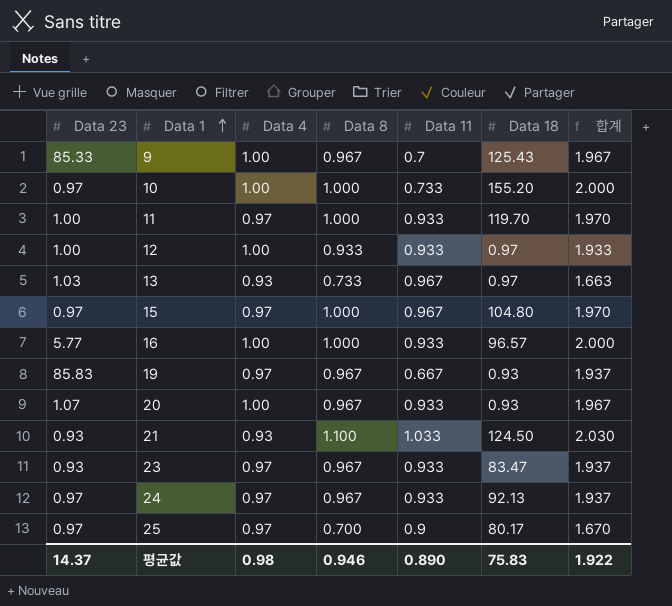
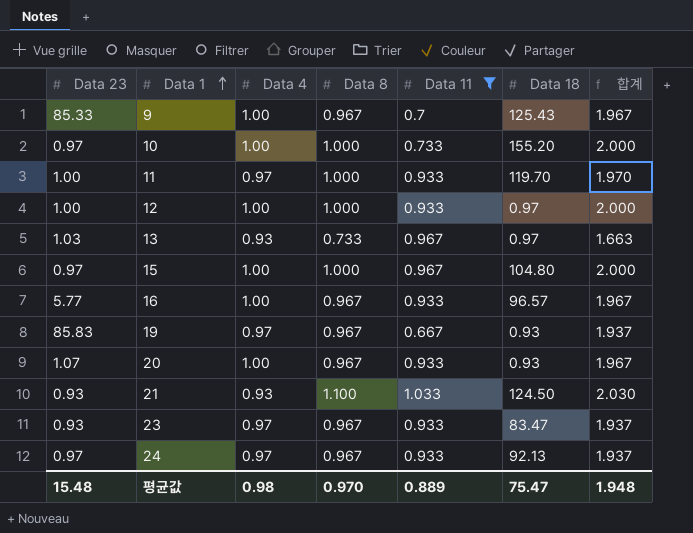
filter: none -> Data 11 != 0.9
12 | Data 8: 0.933 -> 1.000
12 | 합계: 1.933 -> 2.000
15 | Data 4: 0.97 -> 1.00
15 | 합계: 1.970 -> 2.000
16 | Data 8: 1.000 -> 0.967
16 | 합계: 2.000 -> 1.967
평균값 | Data 23: 14.37 -> 15.48
평균값 | Data 8: 0.946 -> 0.970
평균값 | Data 11: 0.890 -> 0.889
평균값 | Data 18: 75.83 -> 75.47
평균값 | 합계: 1.922 -> 1.948

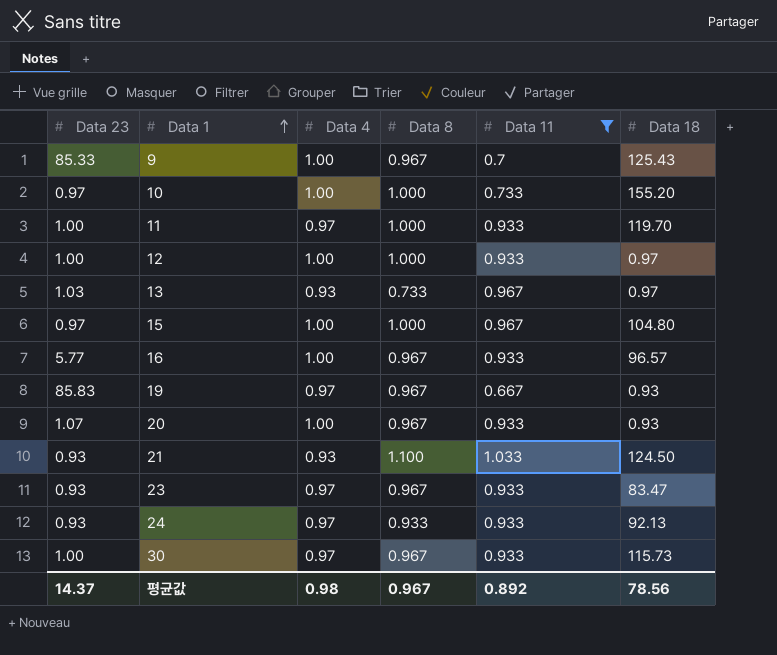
column 합계 | formula: [Data 4] + [Data 8] -> none
24 | Data 23: 0.97 -> 0.93
24 | Data 8: 0.967 -> 0.933
row 30: none -> 1.00 | 0.97 | 0.967 | 0.933 | 115.73
평균값 | Data 23: 15.48 -> 14.37
평균값 | Data 8: 0.970 -> 0.967
평균값 | Data 11: 0.889 -> 0.892
평균값 | Data 18: 75.47 -> 78.56

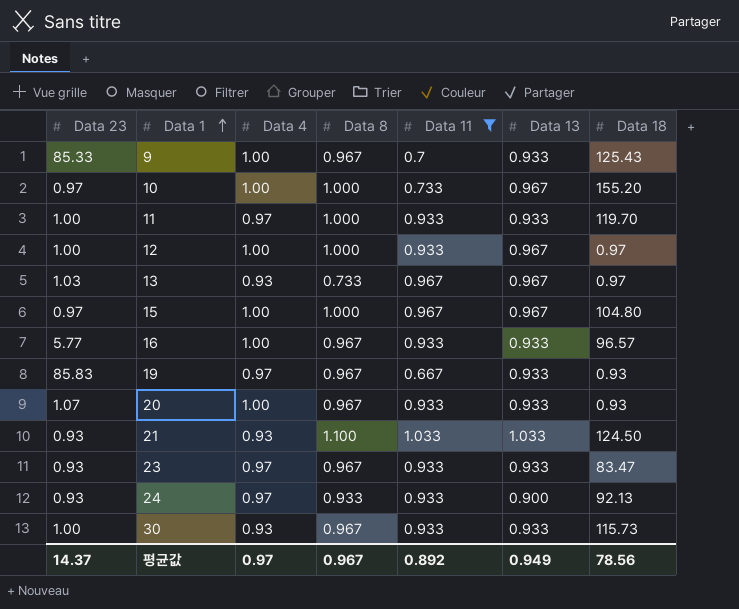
column Data 13 | position: none -> 6
30 | Data 4: 0.97 -> 0.93
평균값 | Data 4: 0.98 -> 0.97

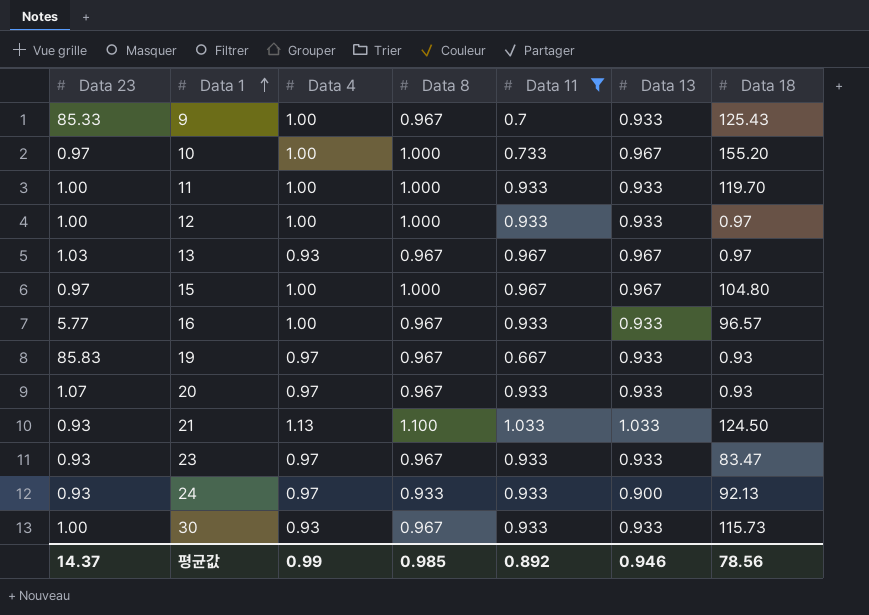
11 | Data 4: 0.97 -> 1.00
12 | Data 13: 0.967 -> 0.933
13 | Data 8: 0.733 -> 0.967
20 | Data 4: 1.00 -> 0.97
21 | Data 4: 0.93 -> 1.13
평균값 | Data 4: 0.97 -> 0.99
평균값 | Data 8: 0.967 -> 0.985
평균값 | Data 13: 0.949 -> 0.946

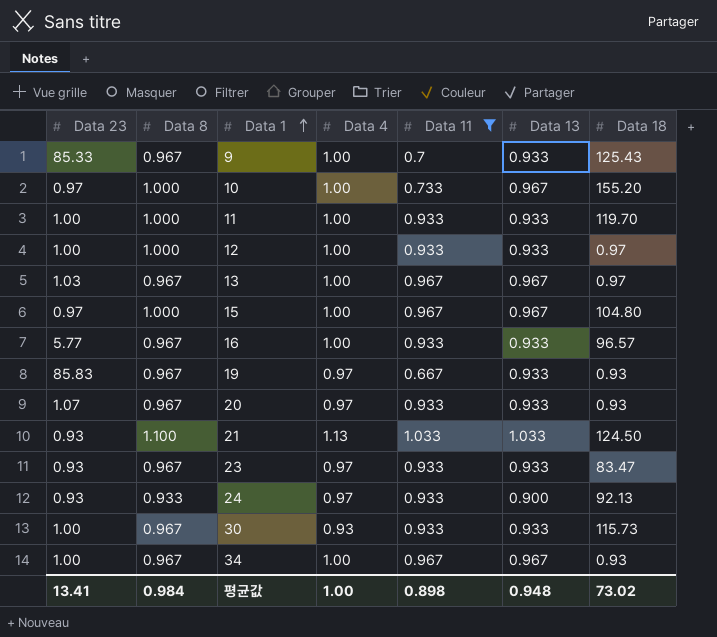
column Data 8 | position: 4 -> 2
13 | Data 4: 0.93 -> 1.00
row 34: none -> 1.00 | 0.967 | 1.00 | 0.967 | 0.967 | 0.93
평균값 | Data 23: 14.37 -> 13.41
평균값 | Data 8: 0.985 -> 0.984
평균값 | Data 4: 0.99 -> 1.00
평균값 | Data 11: 0.892 -> 0.898
평균값 | Data 13: 0.946 -> 0.948
평균값 | Data 18: 78.56 -> 73.02

